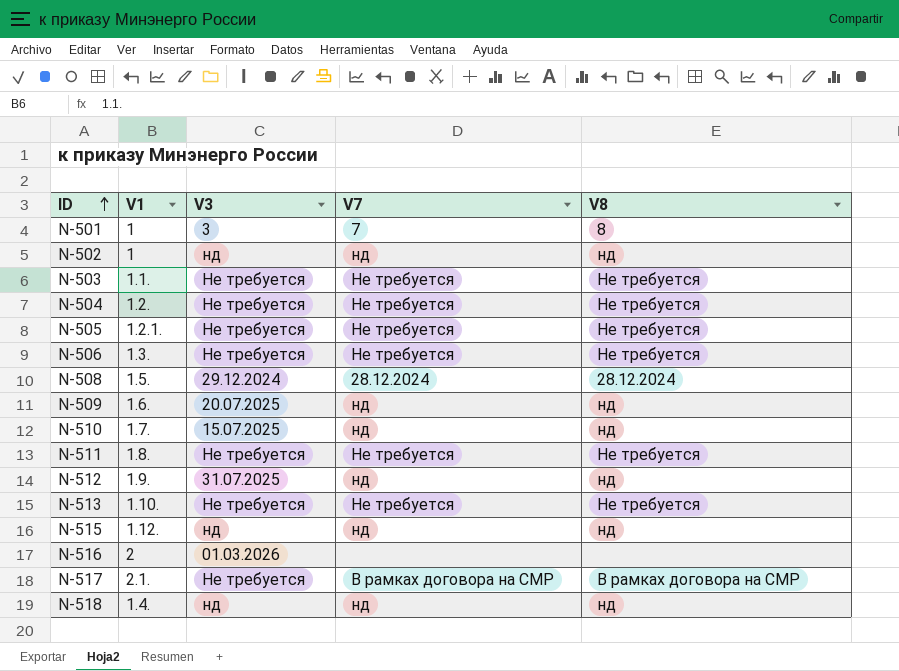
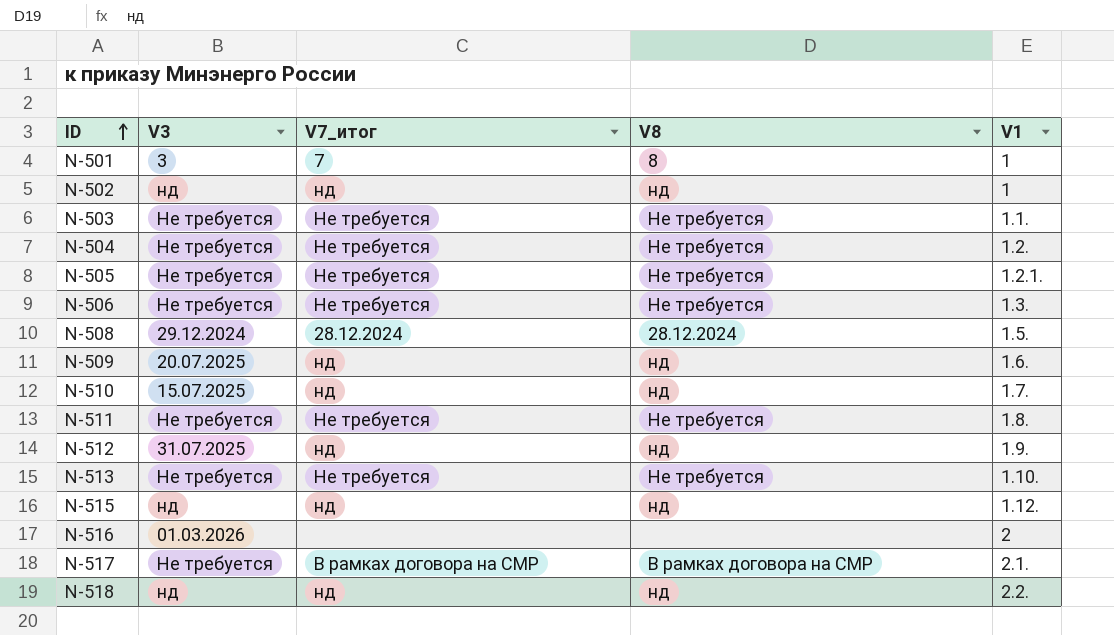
column name: V7 -> V7_итог
column V1 | position: 2 -> 5
N-518 | V1: 1.4. -> 2.2.

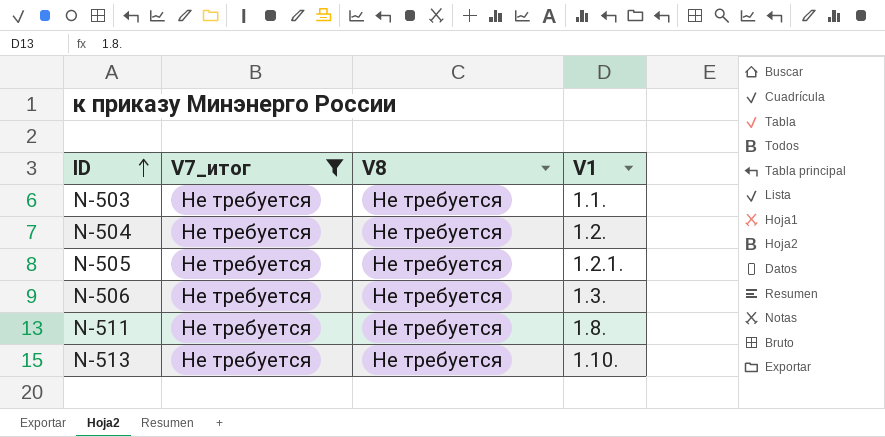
filter: none -> V7_итог = Не требуется
column V3 | position: 2 -> none

